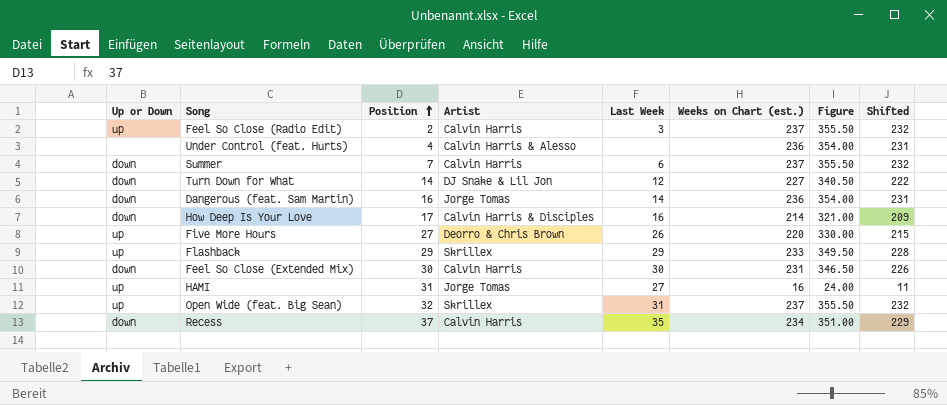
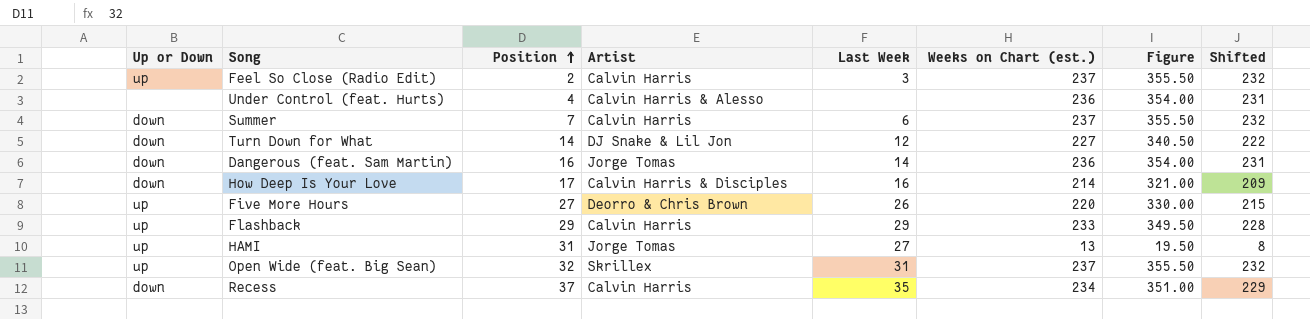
row Feel So Close (Extended Mix): down | 30 | Calvin Harris | 30 | 231 | 346.50 | 226 -> none
Flashback | Artist: Skrillex -> Calvin Harris
HAMI | Weeks on Chart (est.): 16 -> 13
HAMI | Figure: 24.00 -> 19.50
HAMI | Shifted: 11 -> 8

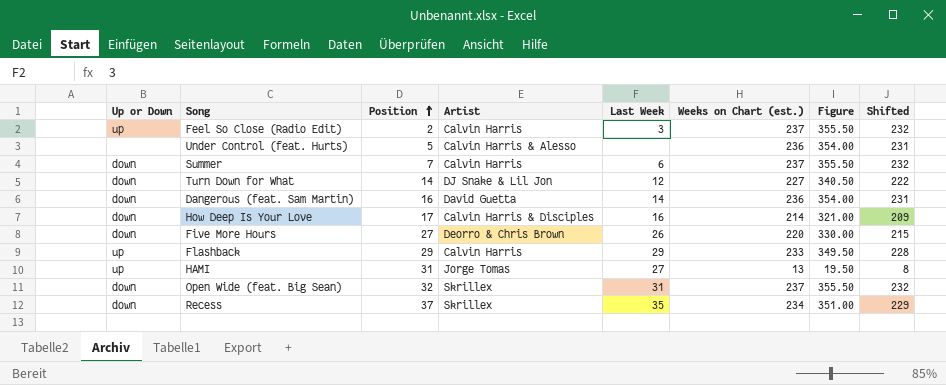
Under Control (feat. Hurts) | Position: 4 -> 5
Dangerous (feat. Sam Martin) | Artist: Jorge Tomas -> David Guetta
Five More Hours | Up or Down: up -> down
Open Wide (feat. Big Sean) | Up or Down: up -> down
Recess | Artist: Calvin Harris -> Skrillex

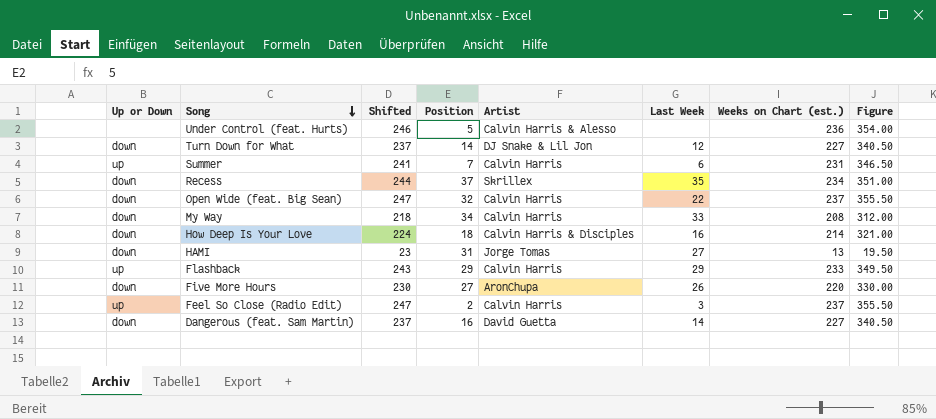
row order: Position ascending -> Song descending
column Shifted | formula: [Weeks on Chart (est.)] - 5 -> [Weeks on Chart (est.)] + 10
column Shifted | position: 8 -> 3
Summer | Up or Down: down -> up
Summer | Weeks on Chart (est.): 237 -> 231
Summer | Figure: 355.50 -> 346.50
Open Wide (feat. Big Sean) | Artist: Skrillex -> Calvin Harris
Open Wide (feat. Big Sean) | Last Week: 31 -> 22
row My Way: none -> down | 218 | 34 | Calvin Harris | 33 | 208 | 312.00
How Deep Is Your Love | Position: 17 -> 18
HAMI | Up or Down: up -> down
Five More Hours | Artist: Deorro & Chris Brown -> AronChupa
Dangerous (feat. Sam Martin) | Weeks on Chart (est.): 236 -> 227
Dangerous (feat. Sam Martin) | Figure: 354.00 -> 340.50

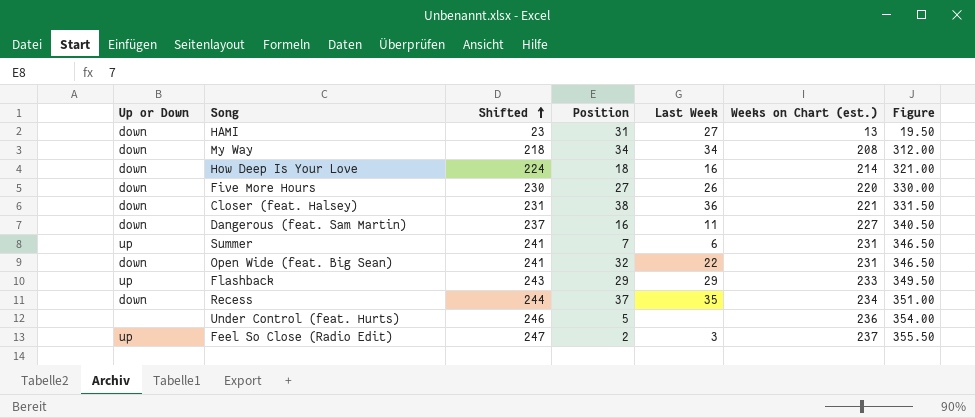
row order: Song descending -> Shifted ascending
column Artist | position: 5 -> none
row Turn Down for What: down | 237 | 14 | DJ Snake & Lil Jon | 12 | 227 | 340.50 -> none
My Way | Last Week: 33 -> 34
row Closer (feat. Halsey): none -> down | 231 | 38 | 36 | 221 | 331.50
Dangerous (feat. Sam Martin) | Last Week: 14 -> 11
Open Wide (feat. Big Sean) | Shifted: 247 -> 241
Open Wide (feat. Big Sean) | Weeks on Chart (est.): 237 -> 231
Open Wide (feat. Big Sean) | Figure: 355.50 -> 346.50

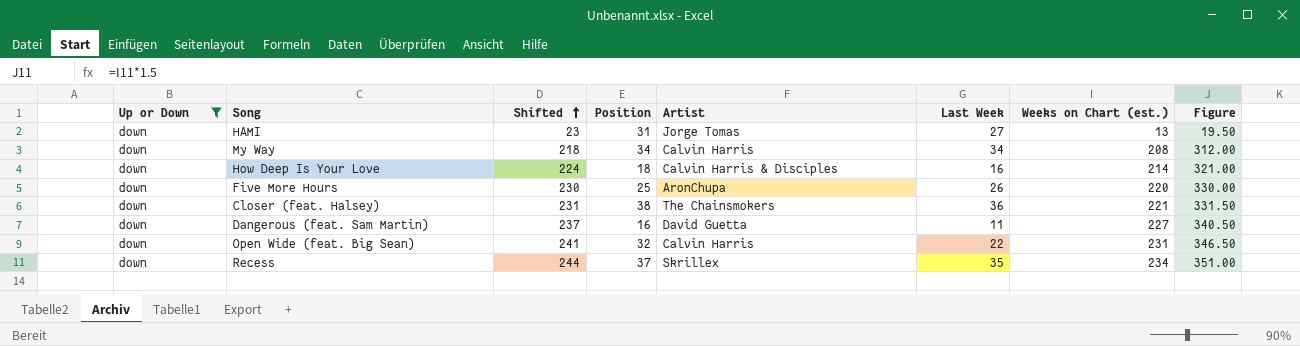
filter: none -> Up or Down = down
column Artist | position: none -> 5
Five More Hours | Position: 27 -> 25

